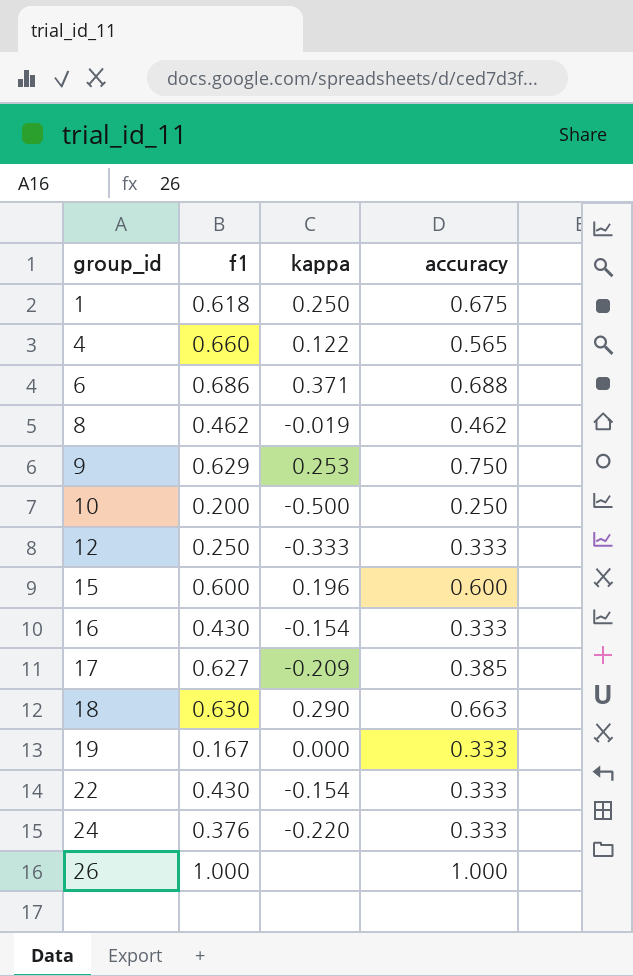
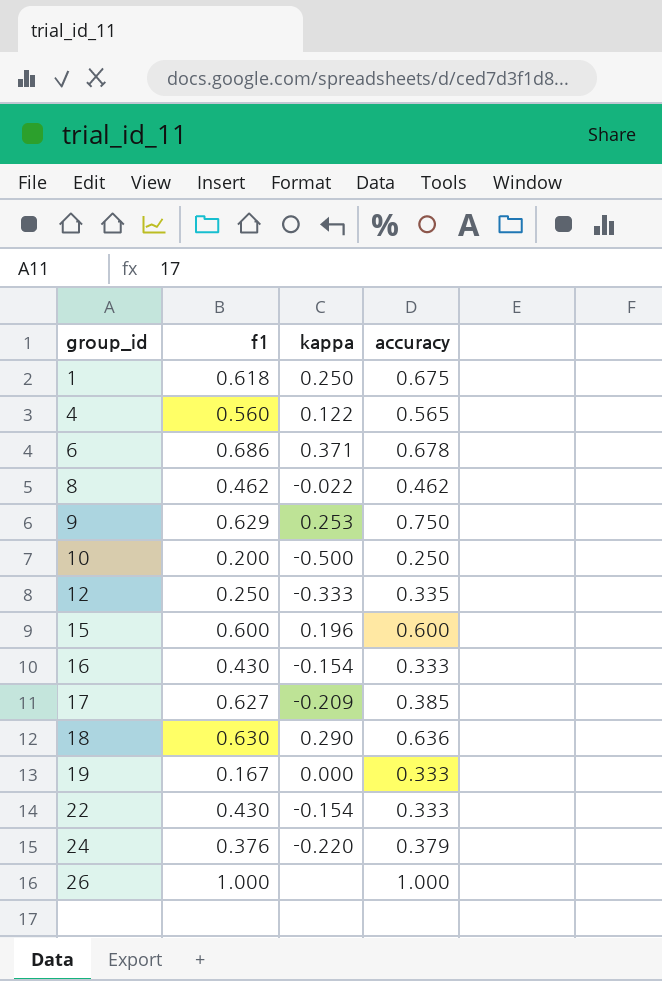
4 | f1: 0.660 -> 0.560
6 | accuracy: 0.688 -> 0.678
8 | kappa: -0.019 -> -0.022
12 | accuracy: 0.333 -> 0.335
18 | accuracy: 0.663 -> 0.636
24 | accuracy: 0.333 -> 0.379

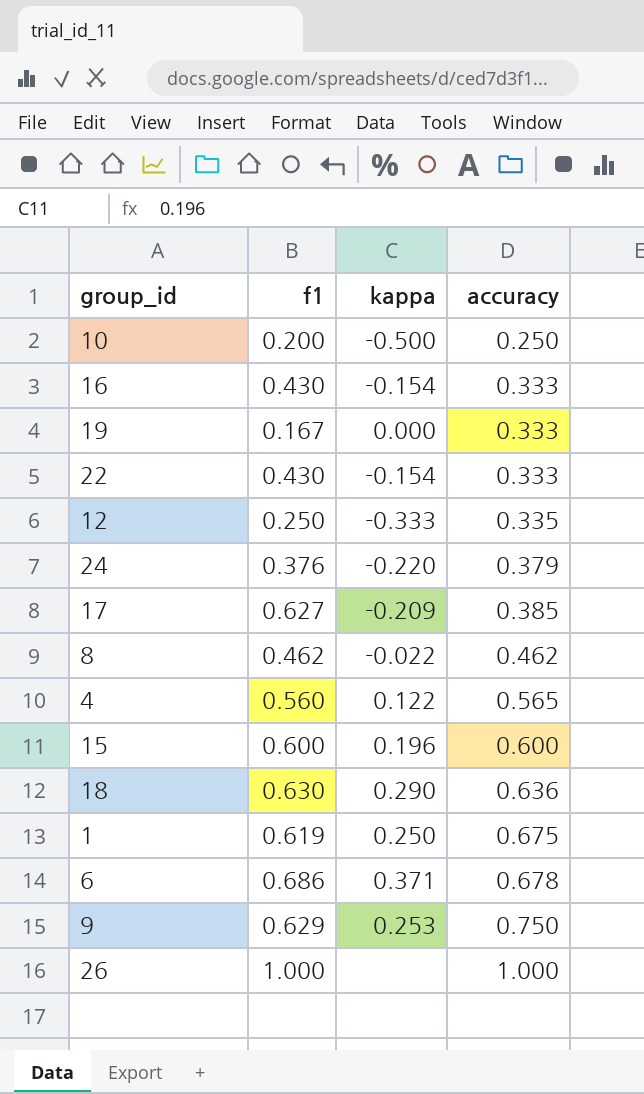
row order: group_id ascending -> accuracy ascending
1 | f1: 0.618 -> 0.619

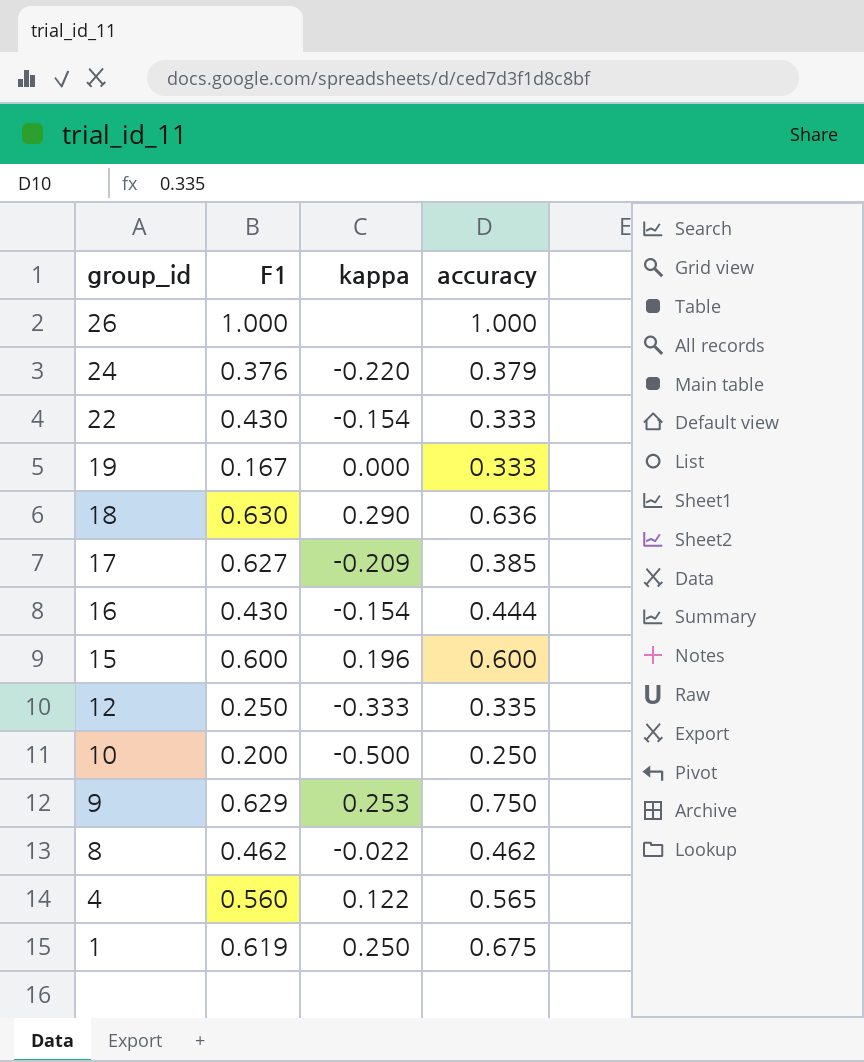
row order: accuracy ascending -> group_id descending
column name: f1 -> F1
row 6: 0.686 | 0.371 | 0.678 -> none
16 | accuracy: 0.333 -> 0.444

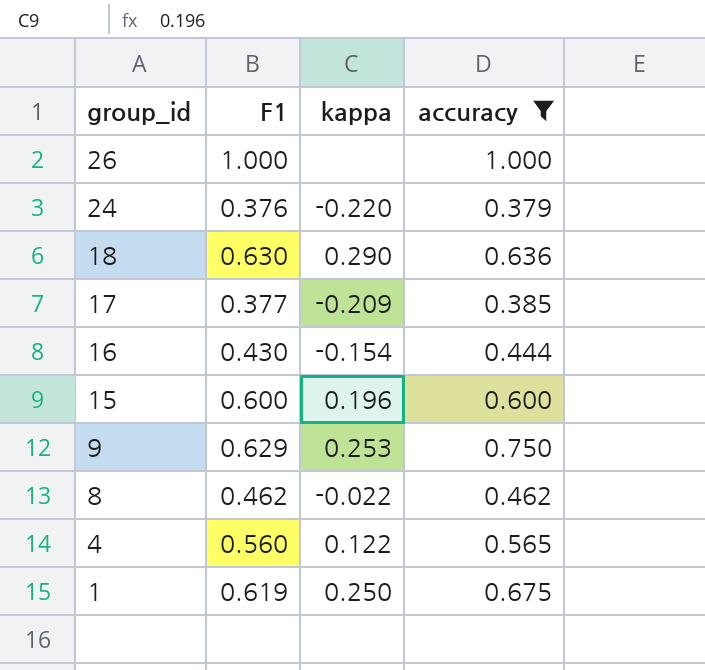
filter: none -> accuracy >= 0.379
17 | F1: 0.627 -> 0.377

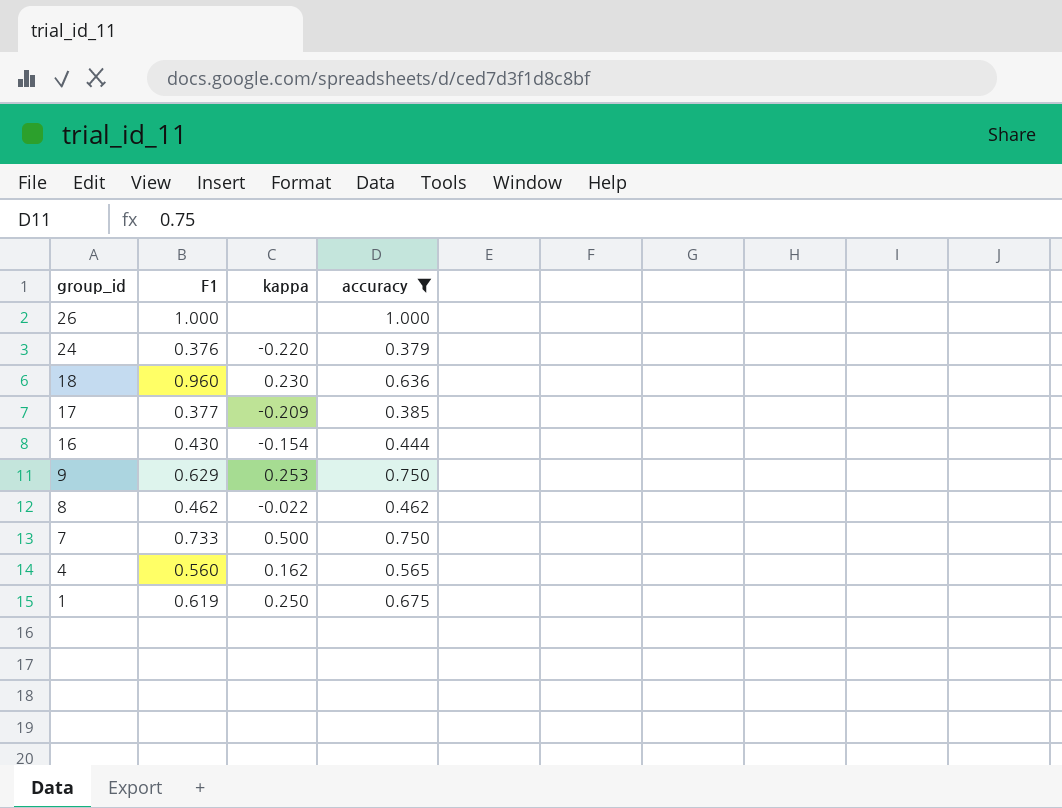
row 15: 0.600 | 0.196 | 0.600 -> none
18 | F1: 0.630 -> 0.960
18 | kappa: 0.290 -> 0.230
row 7: none -> 0.733 | 0.500 | 0.750
4 | kappa: 0.122 -> 0.162

